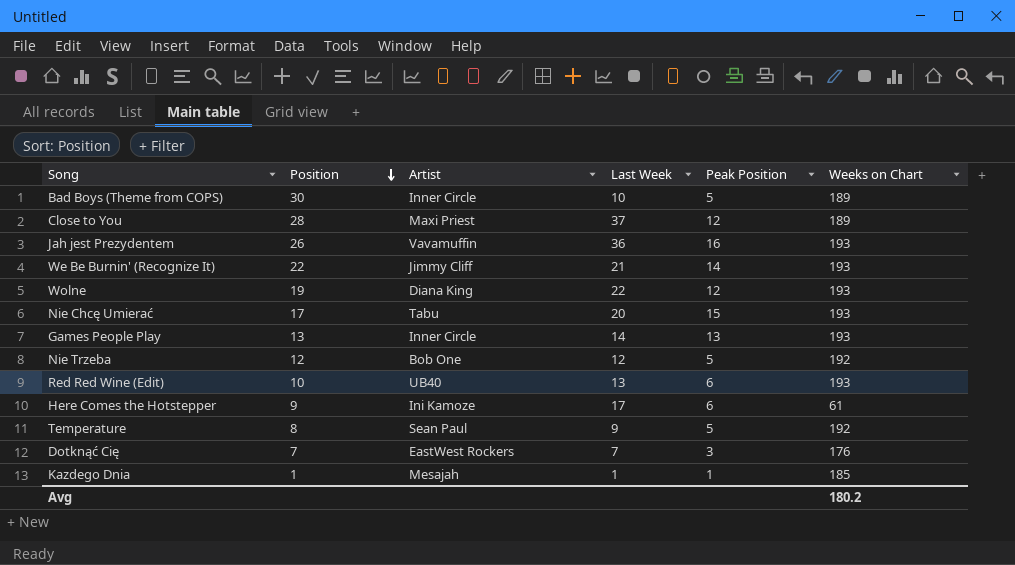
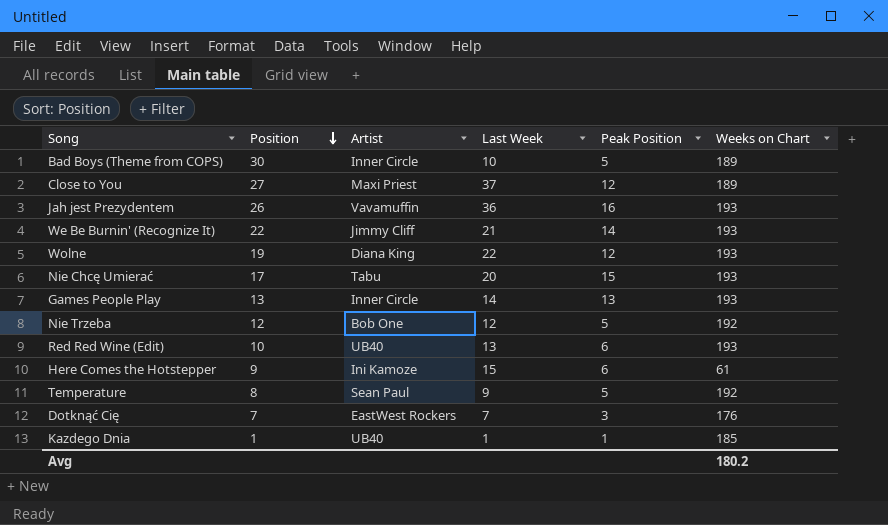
Close to You | Position: 28 -> 27
Here Comes the Hotstepper | Last Week: 17 -> 15
Kazdego Dnia | Artist: Mesajah -> UB40

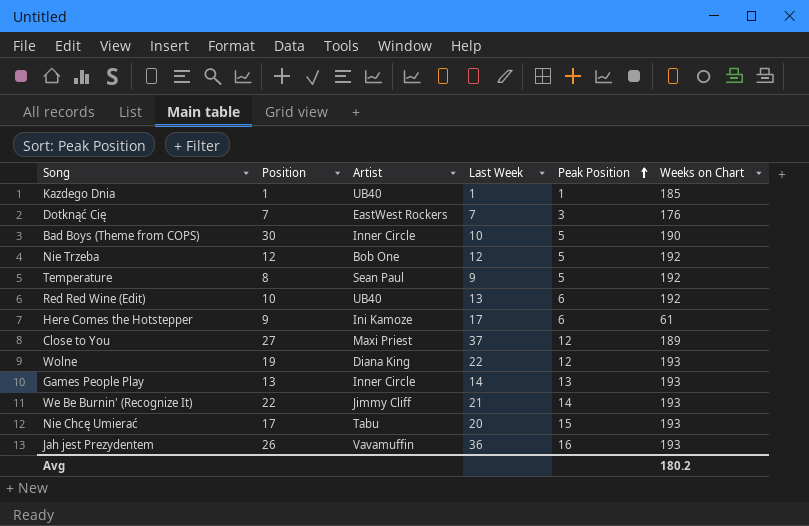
row order: Position descending -> Peak Position ascending
Bad Boys (Theme from COPS) | Weeks on Chart: 189 -> 190
Red Red Wine (Edit) | Weeks on Chart: 193 -> 192
Here Comes the Hotstepper | Last Week: 15 -> 17

